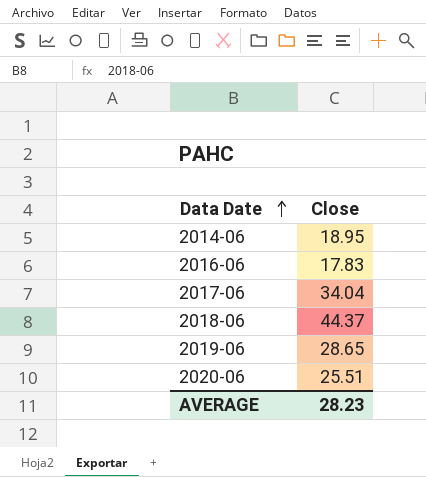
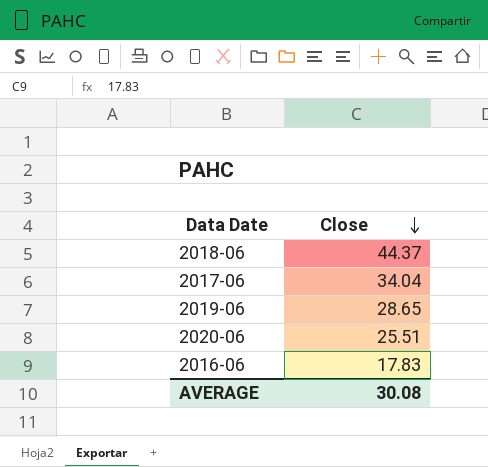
row order: Data Date ascending -> Close descending
row 2014-06: 18.95 -> none
AVERAGE | Close: 28.23 -> 30.08

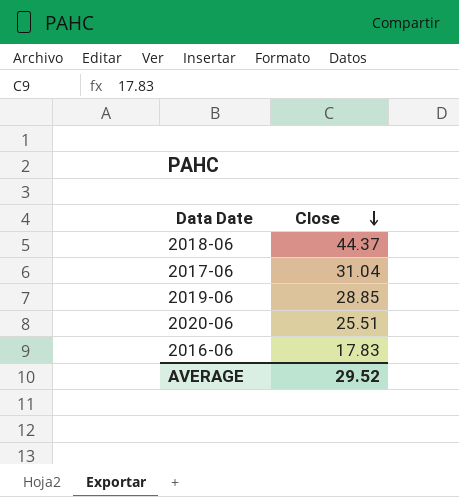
2017-06 | Close: 34.04 -> 31.04
2019-06 | Close: 28.65 -> 28.85
AVERAGE | Close: 30.08 -> 29.52

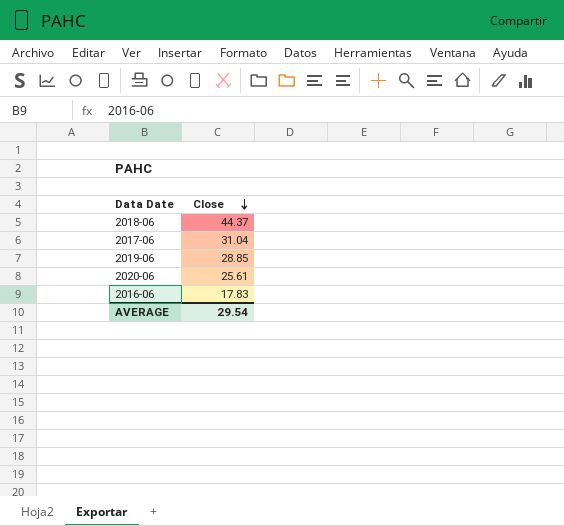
2020-06 | Close: 25.51 -> 25.61
AVERAGE | Close: 29.52 -> 29.54

